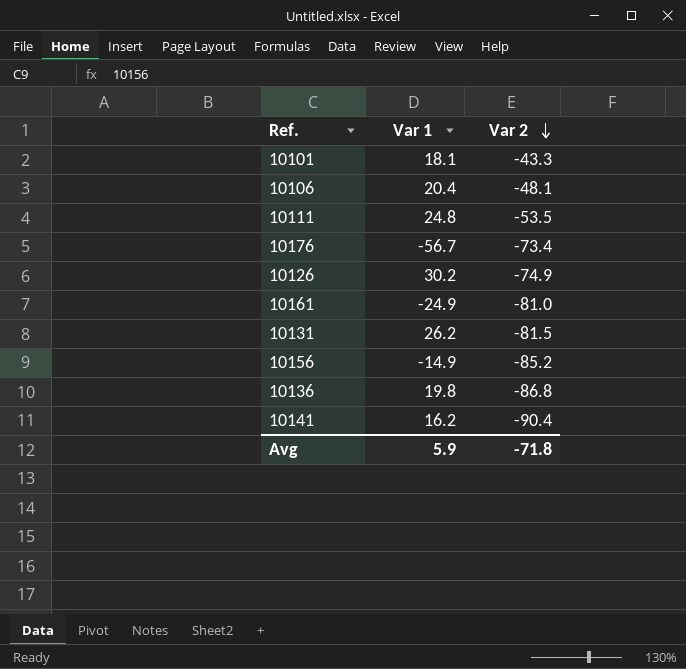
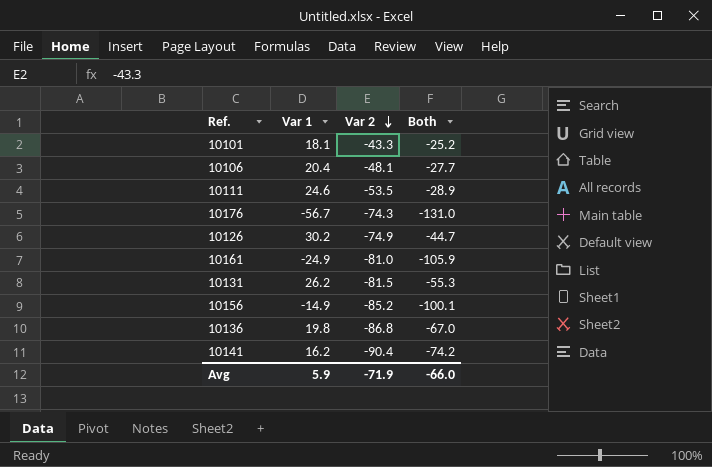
column Both | formula: none -> [Var 1] + [Var 2]
10111 | Var 1: 24.8 -> 24.6
10176 | Var 2: -73.4 -> -74.3
Avg | Var 2: -71.8 -> -71.9

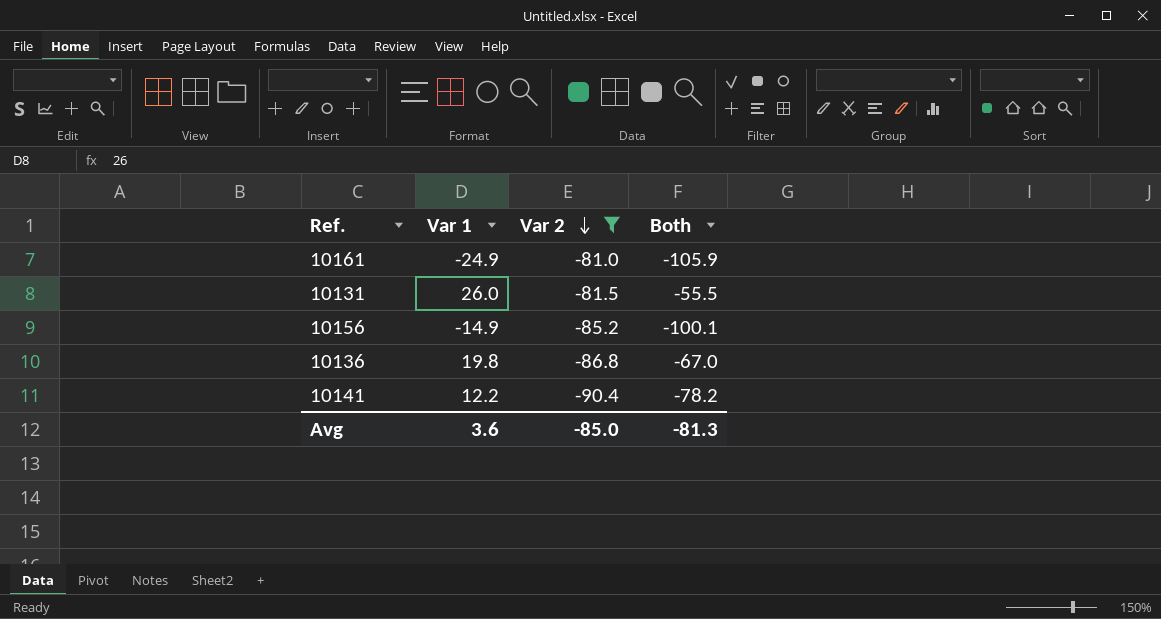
filter: none -> Var 2 <= -81.0
10131 | Var 1: 26.2 -> 26.0
10131 | Both: -55.3 -> -55.5
10141 | Var 1: 16.2 -> 12.2
10141 | Both: -74.2 -> -78.2
Avg | Var 1: 5.9 -> 3.6
Avg | Var 2: -71.9 -> -85.0
Avg | Both: -66.0 -> -81.3

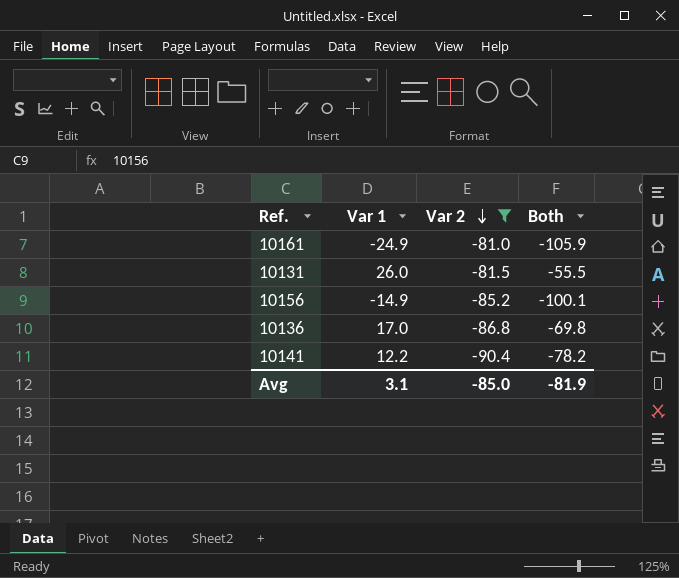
10136 | Var 1: 19.8 -> 17.0
10136 | Both: -67.0 -> -69.8
Avg | Var 1: 3.6 -> 3.1
Avg | Both: -81.3 -> -81.9

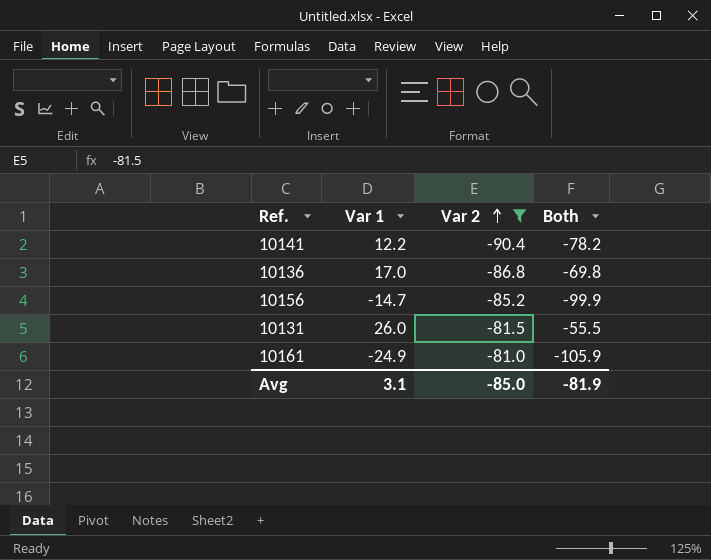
row order: Var 2 descending -> Var 2 ascending
10156 | Var 1: -14.9 -> -14.7
10156 | Both: -100.1 -> -99.9

